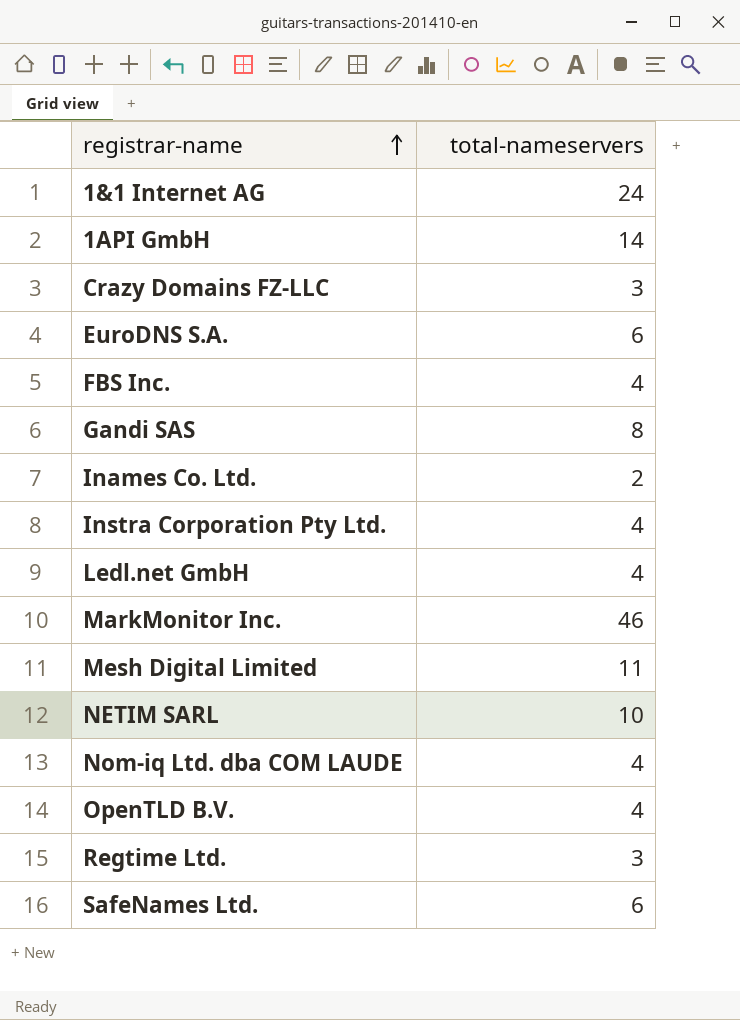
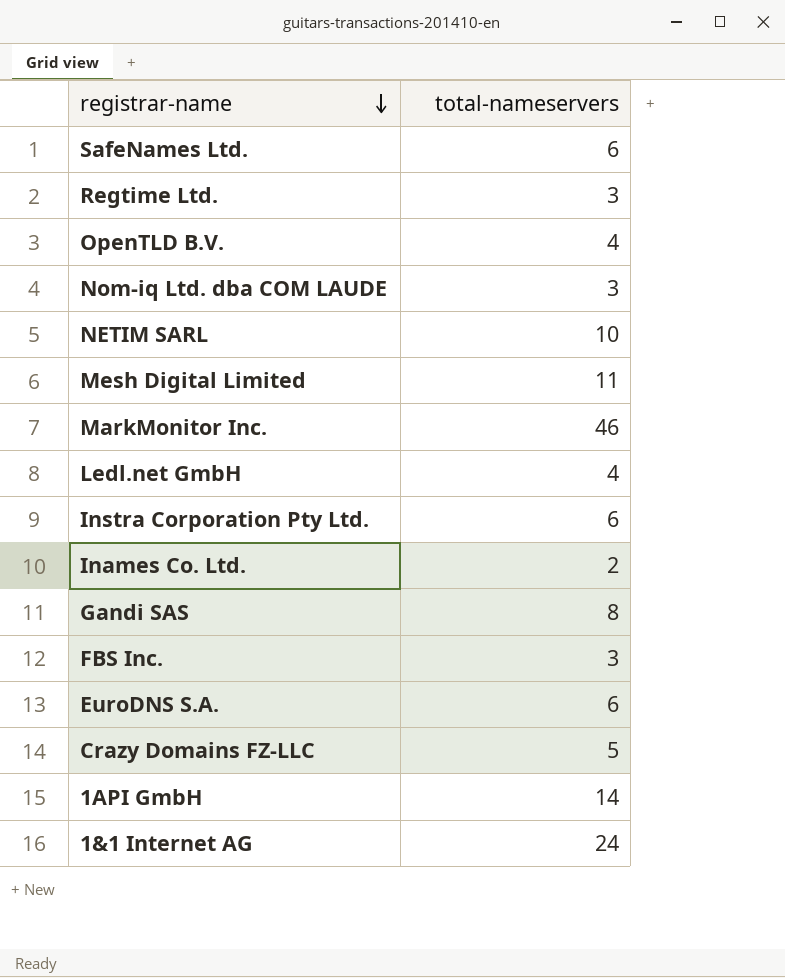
row order: registrar-name ascending -> registrar-name descending
Nom-iq Ltd. dba COM LAUDE | total-nameservers: 4 -> 3
Instra Corporation Pty Ltd. | total-nameservers: 4 -> 6
FBS Inc. | total-nameservers: 4 -> 3
Crazy Domains FZ-LLC | total-nameservers: 3 -> 5

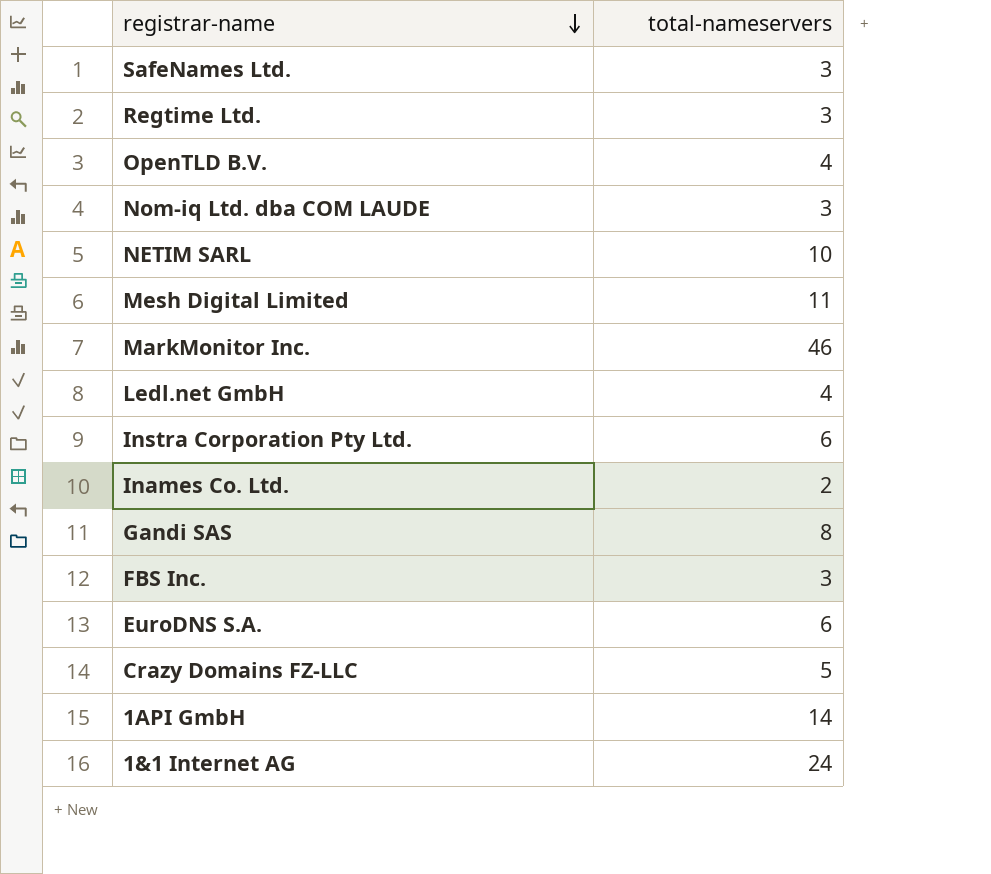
SafeNames Ltd. | total-nameservers: 6 -> 3

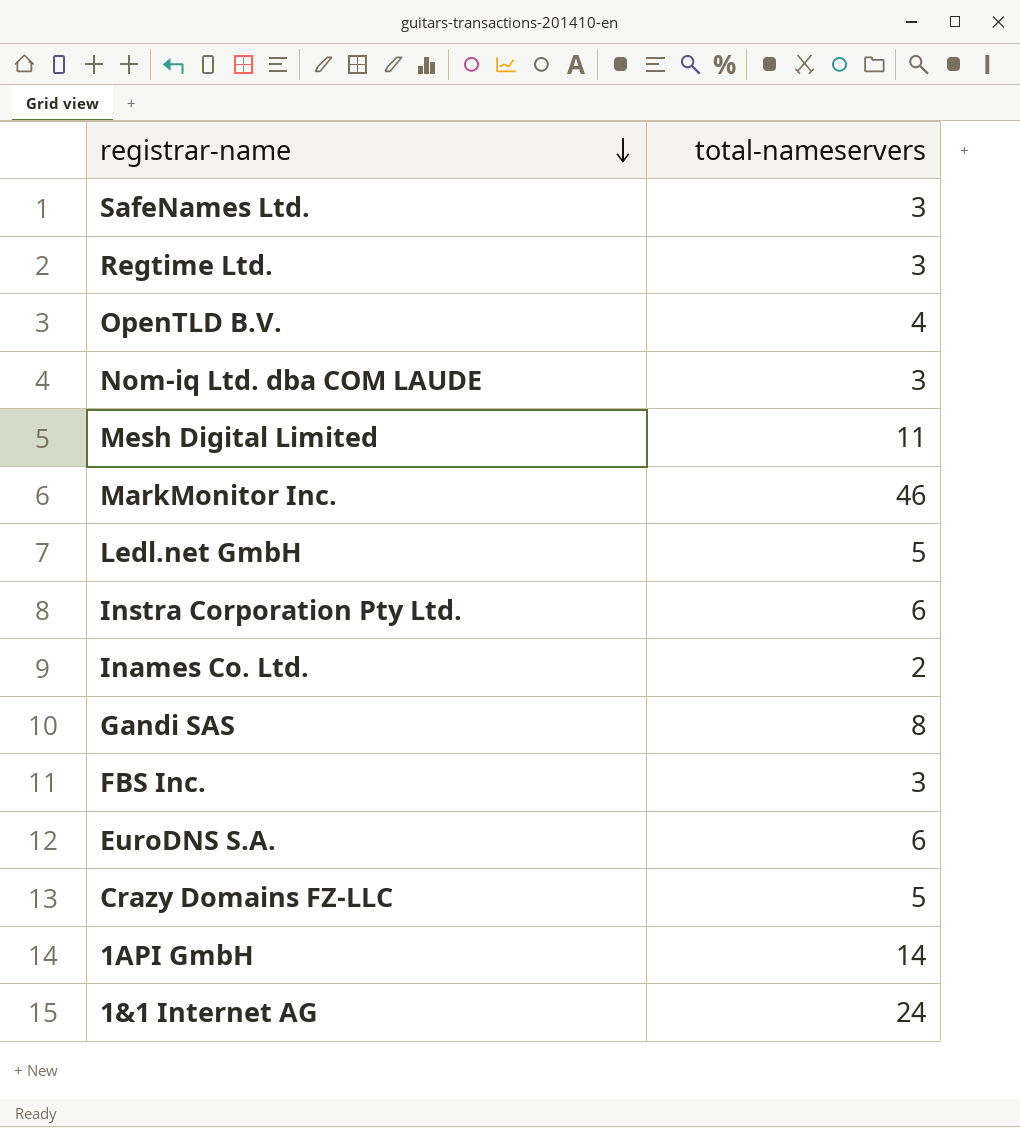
row NETIM SARL: 10 -> none
Ledl.net GmbH | total-nameservers: 4 -> 5

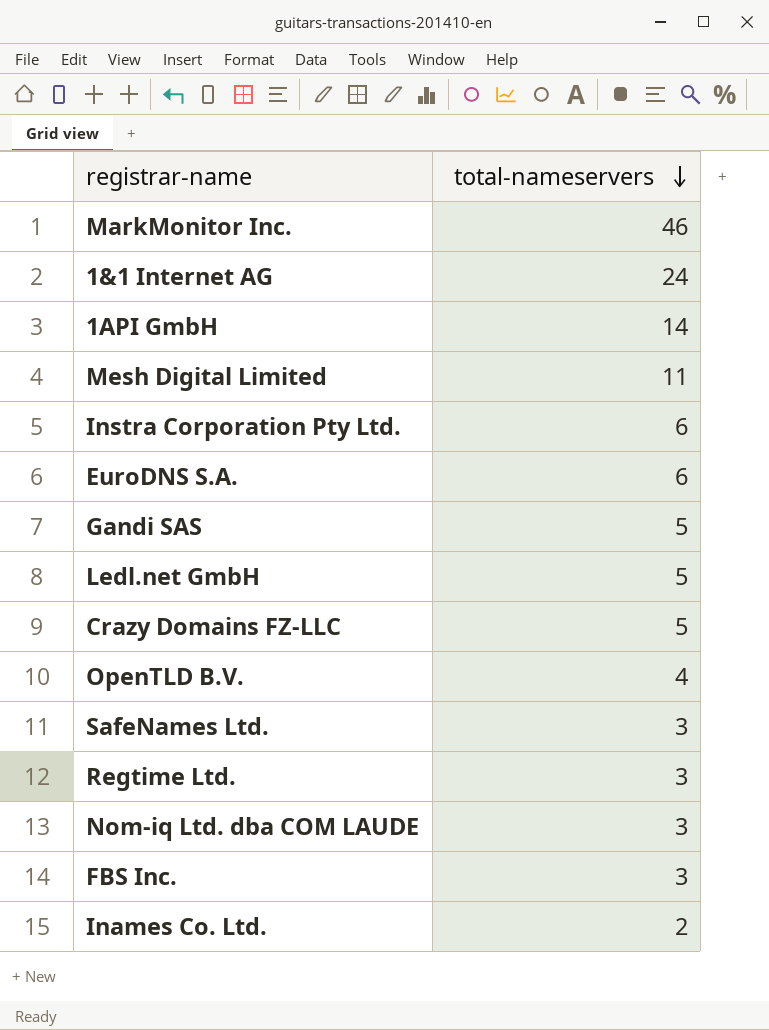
row order: registrar-name descending -> total-nameservers descending
Gandi SAS | total-nameservers: 8 -> 5

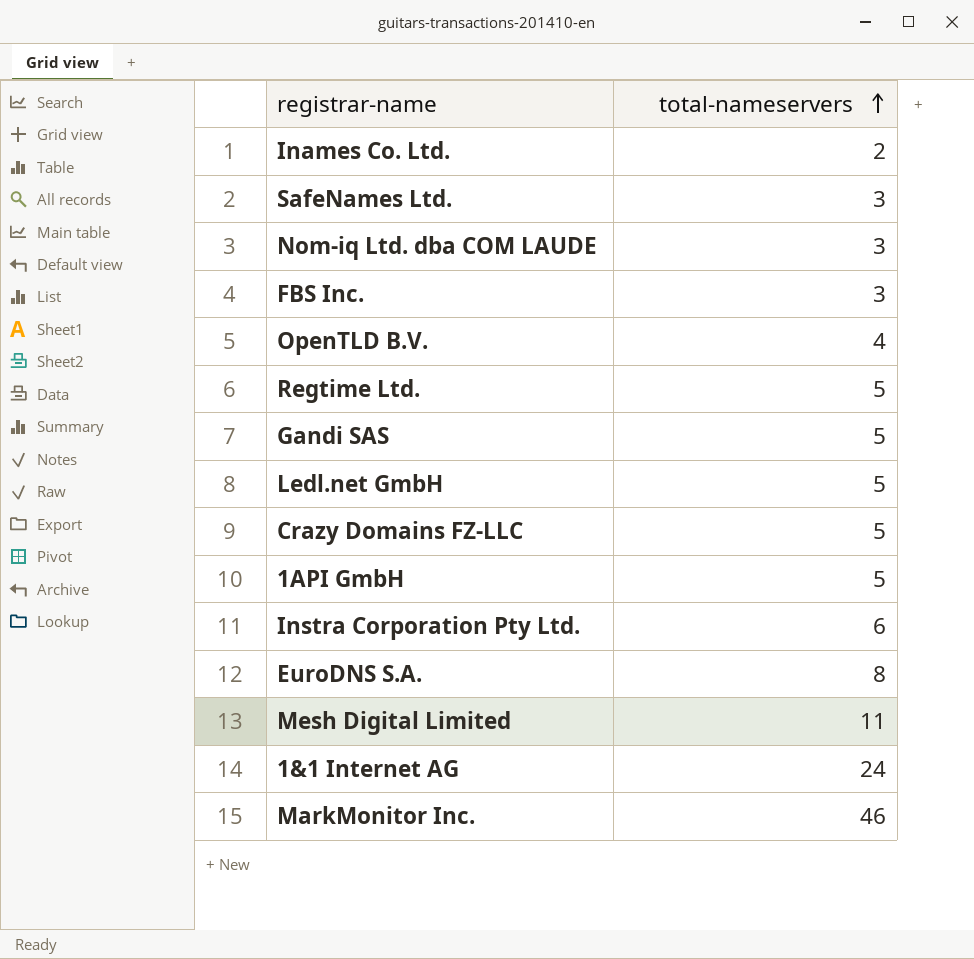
row order: total-nameservers descending -> total-nameservers ascending
Regtime Ltd. | total-nameservers: 3 -> 5
1API GmbH | total-nameservers: 14 -> 5
EuroDNS S.A. | total-nameservers: 6 -> 8

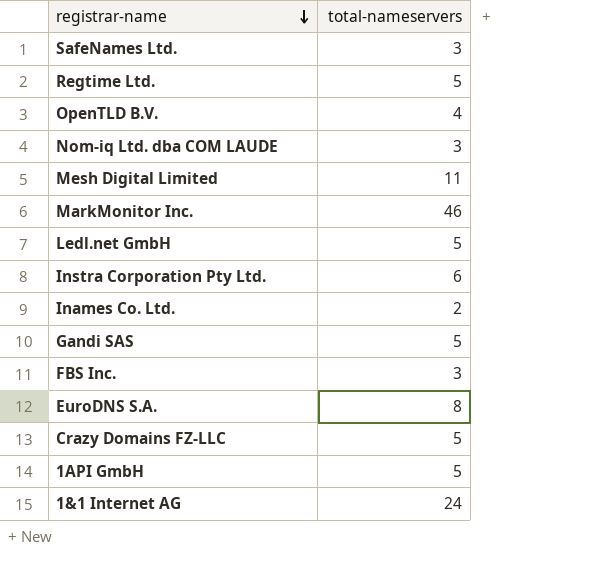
row order: total-nameservers ascending -> registrar-name descending

